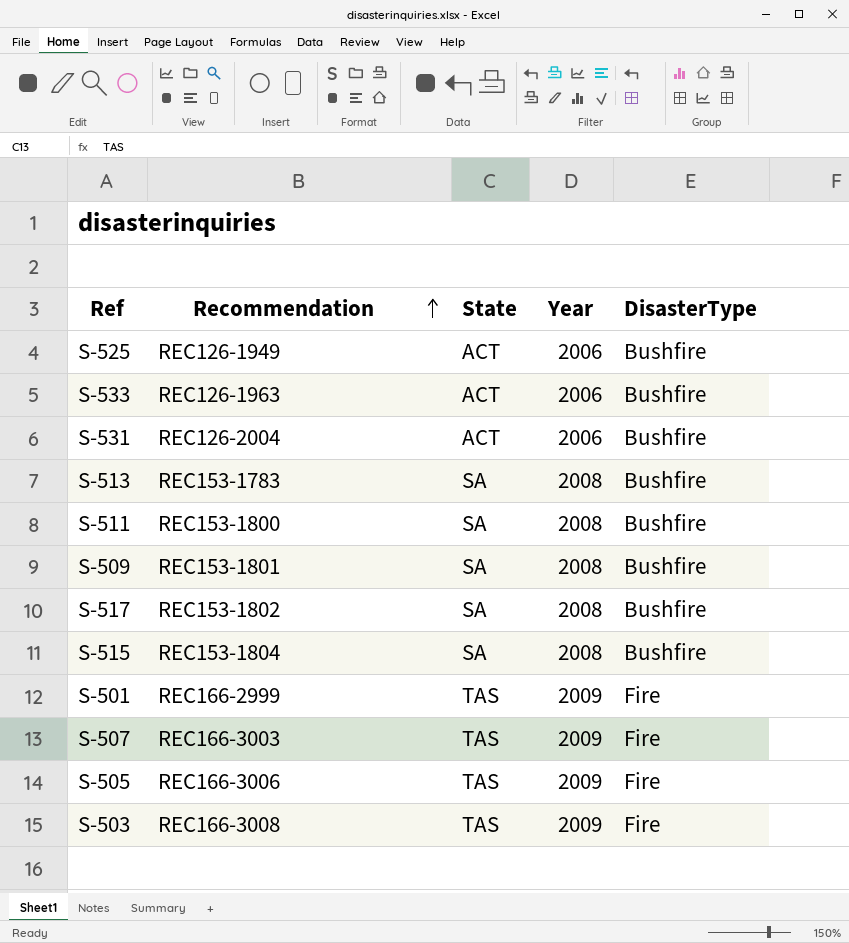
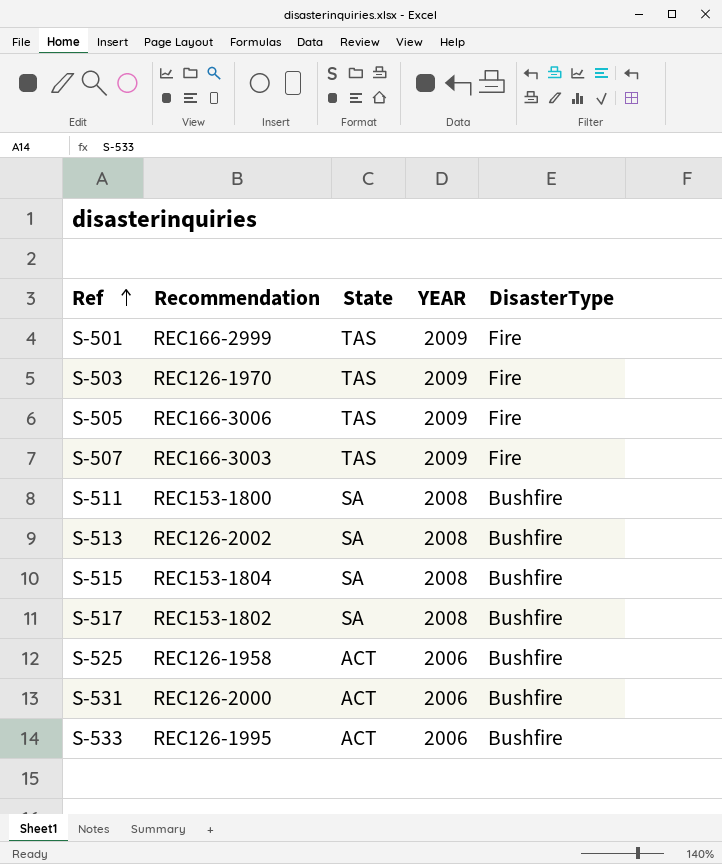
row order: Recommendation ascending -> Ref ascending
column name: Year -> YEAR
row S-509: REC153-1801 | SA | 2008 | Bushfire -> none
S-503 | Recommendation: REC166-3008 -> REC126-1970
S-513 | Recommendation: REC153-1783 -> REC126-2002
S-525 | Recommendation: REC126-1949 -> REC126-1958
S-531 | Recommendation: REC126-2004 -> REC126-2000
S-533 | Recommendation: REC126-1963 -> REC126-1995

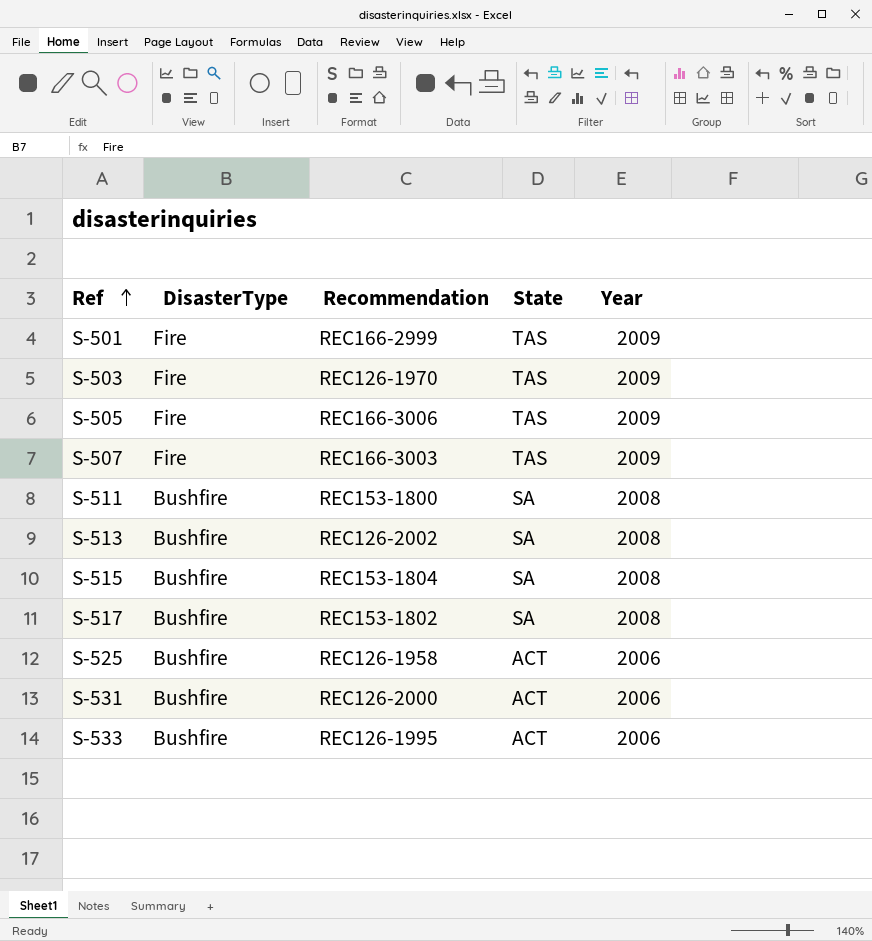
column DisasterType | position: 5 -> 2
column name: YEAR -> Year

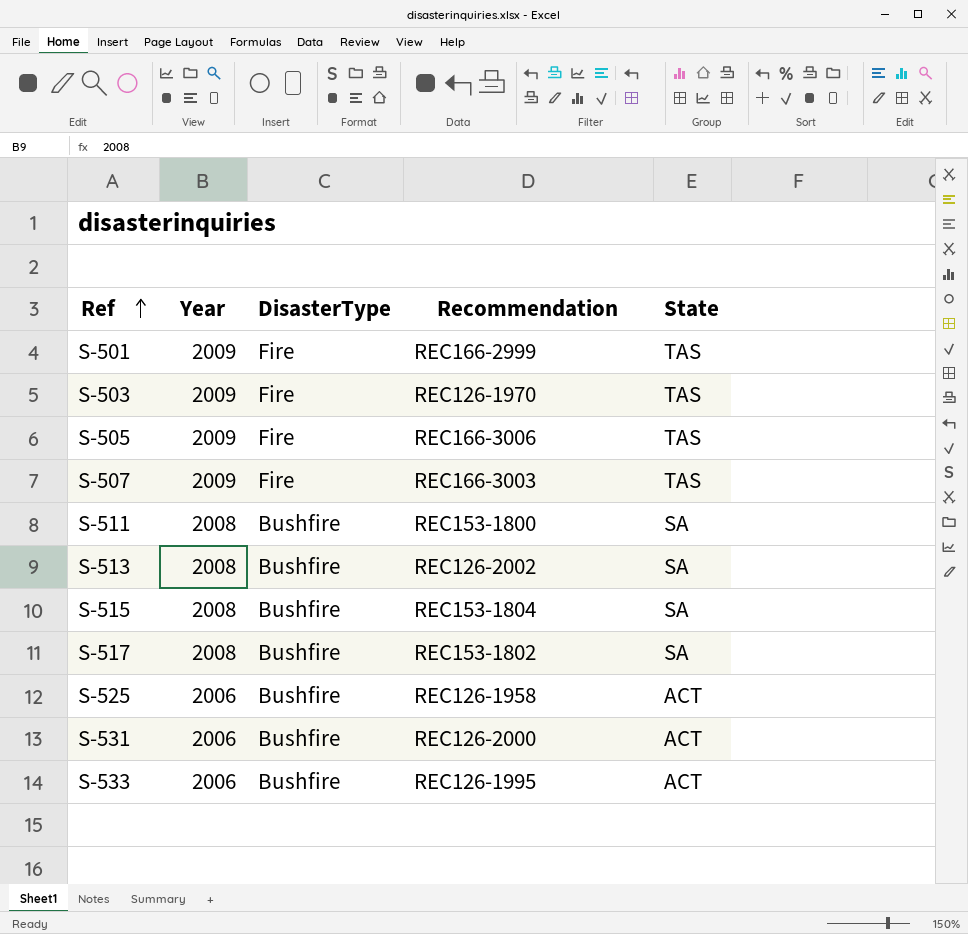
column Year | position: 5 -> 2

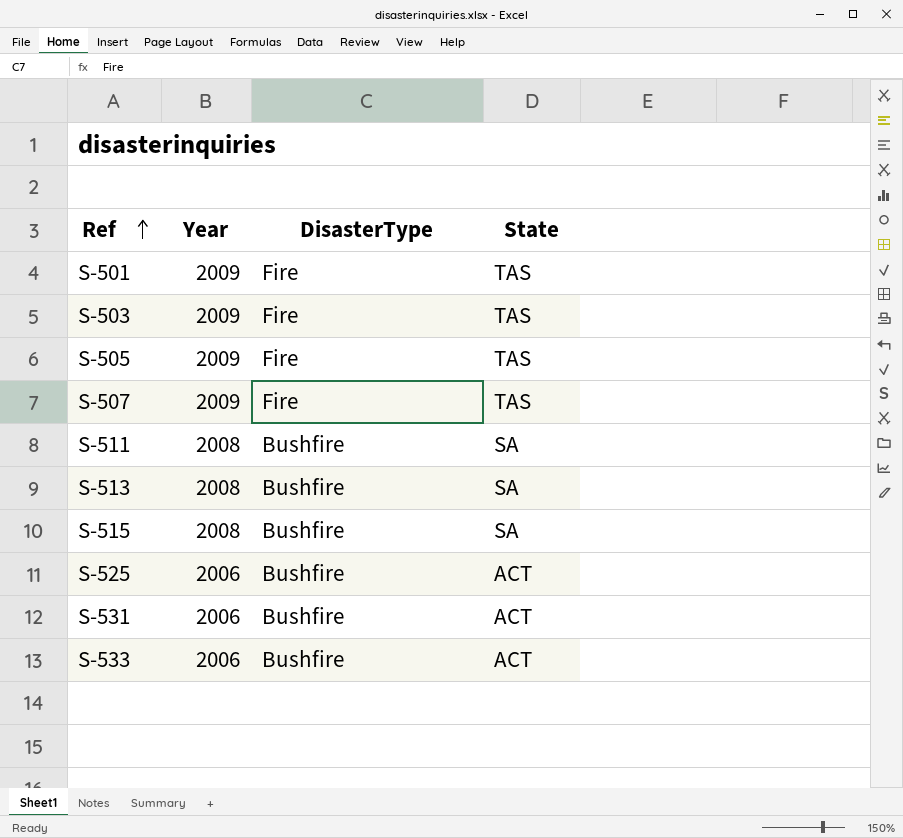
column Recommendation | position: 4 -> none
row S-517: 2008 | Bushfire | REC153-1802 | SA -> none

